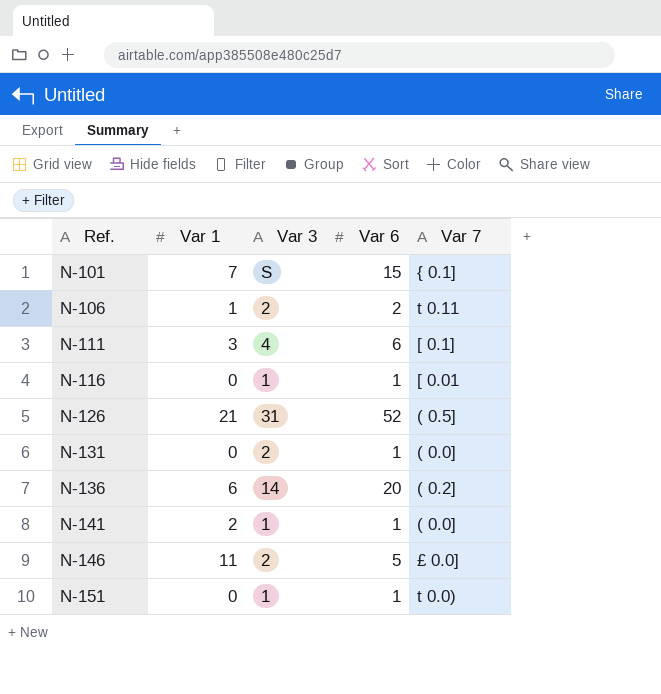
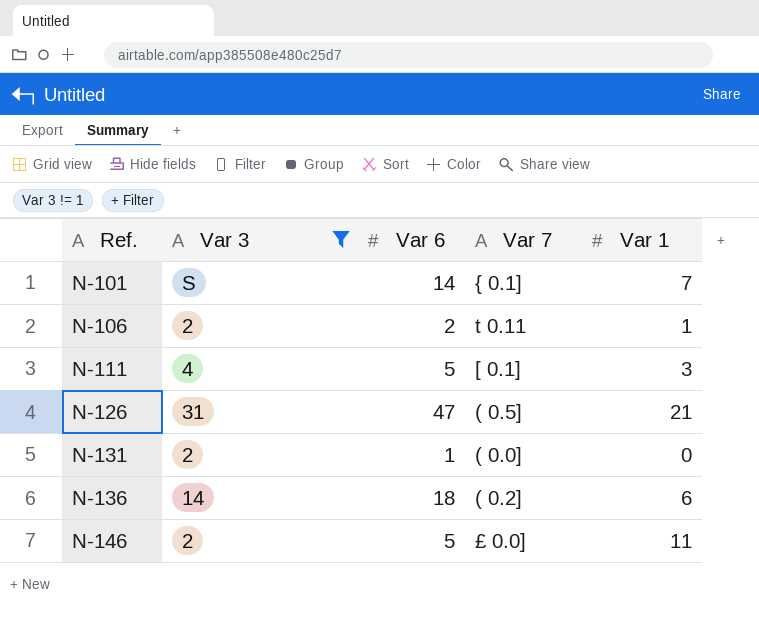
filter: none -> Var 3 != 1
column Var 1 | position: 2 -> 5
N-101 | Var 6: 15 -> 14
N-111 | Var 6: 6 -> 5
N-126 | Var 6: 52 -> 47
N-136 | Var 6: 20 -> 18

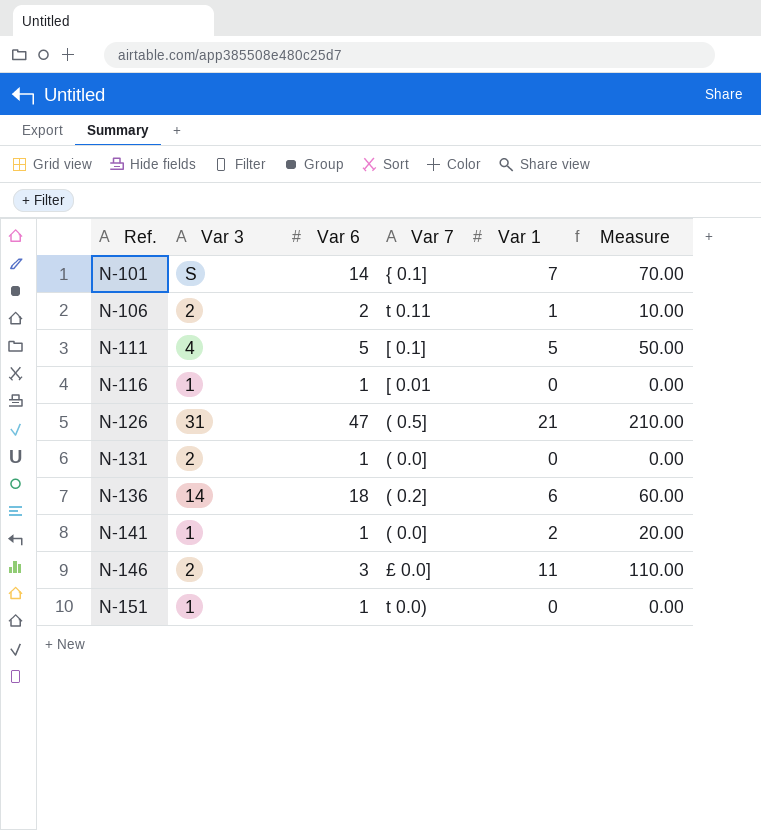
filter: Var 3 != 1 -> none
column Measure | formula: none -> [Var 1] * 10
N-111 | Var 1: 3 -> 5
N-146 | Var 6: 5 -> 3

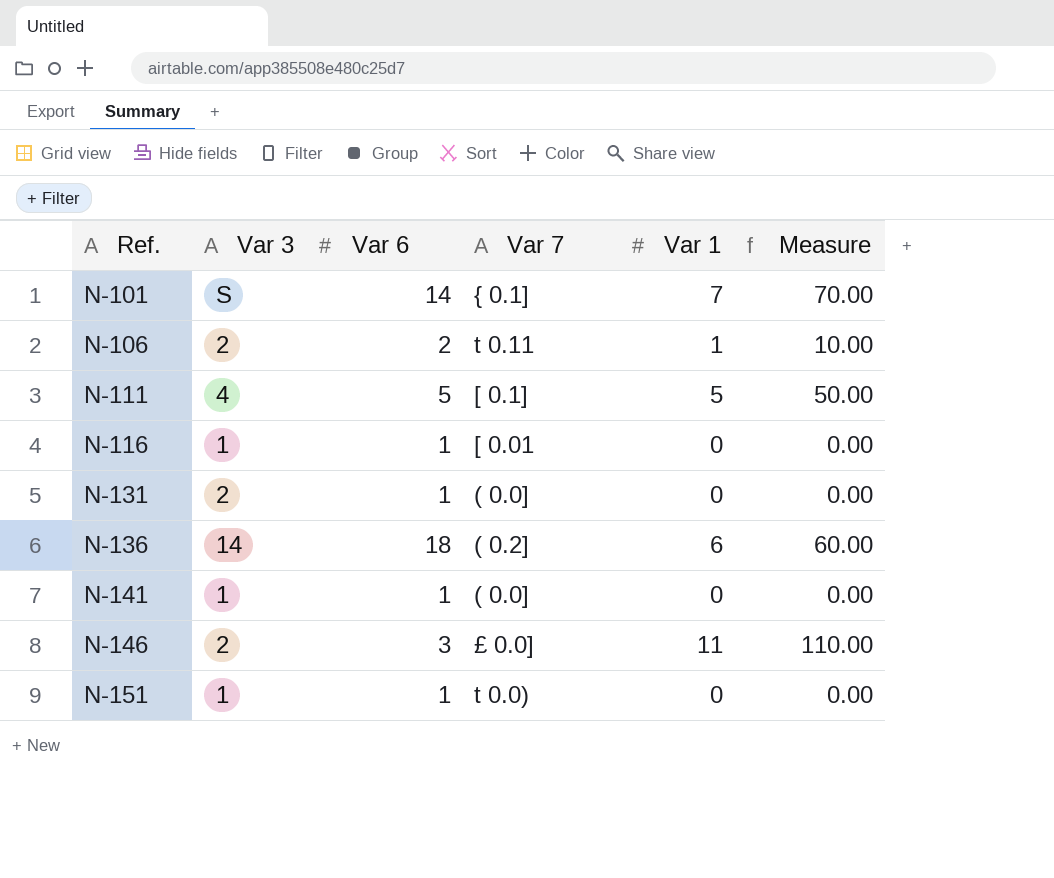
row N-126: 31 | 47 | ( 0.5] | 21 | 210.00 -> none
N-141 | Var 1: 2 -> 0
N-141 | Measure: 20.00 -> 0.00

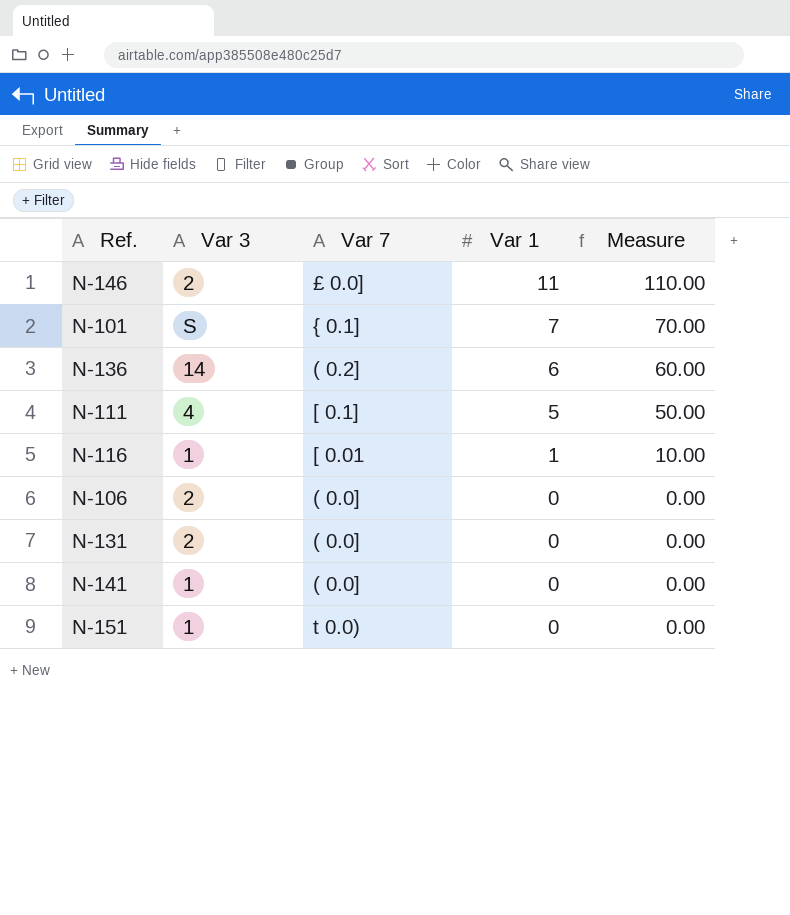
row order: Ref. ascending -> Var 1 descending
column Var 6 | position: 3 -> none
N-116 | Var 1: 0 -> 1
N-116 | Measure: 0.00 -> 10.00
N-106 | Var 7: t 0.11 -> ( 0.0]
N-106 | Var 1: 1 -> 0
N-106 | Measure: 10.00 -> 0.00

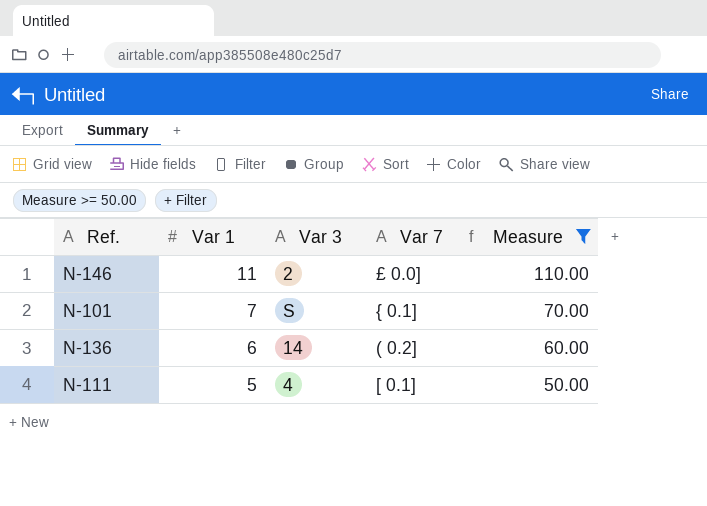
filter: none -> Measure >= 50.00
column Var 1 | position: 4 -> 2

